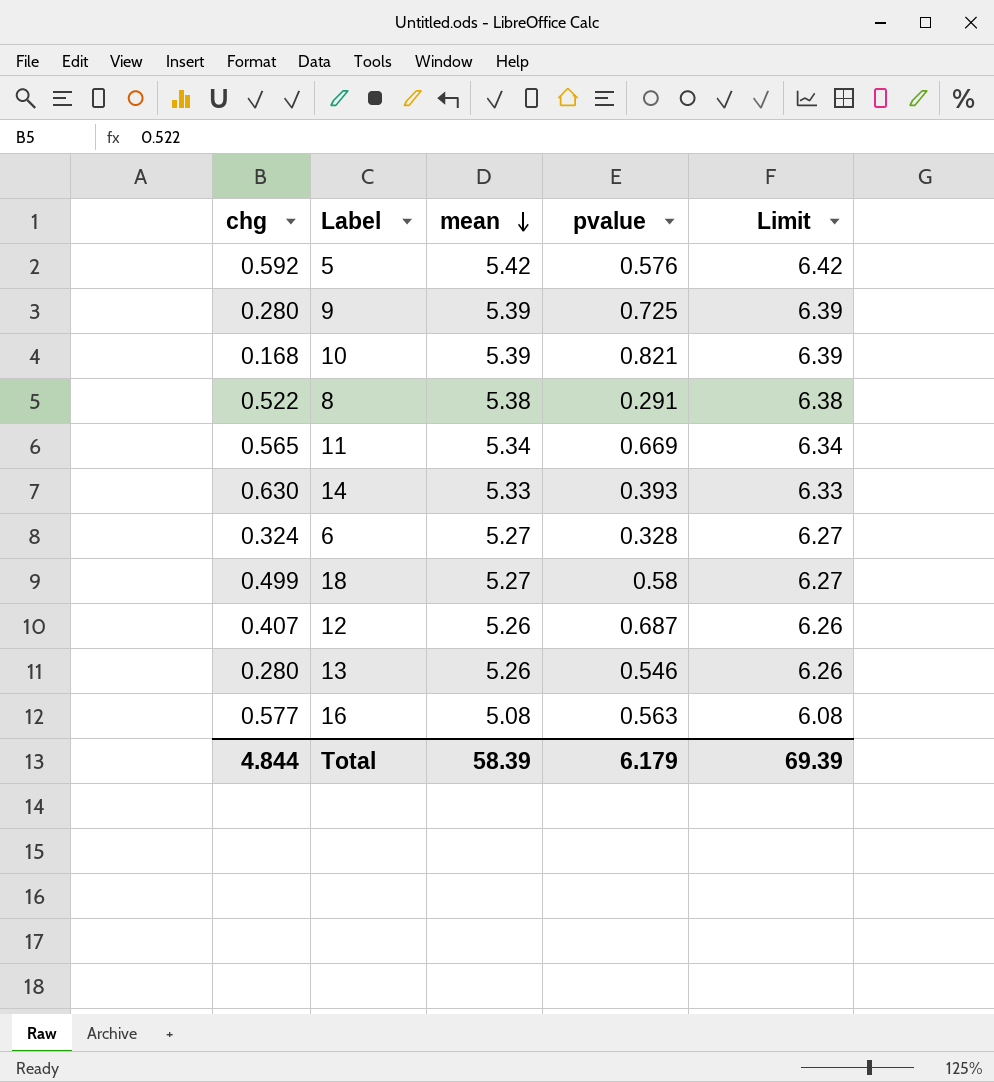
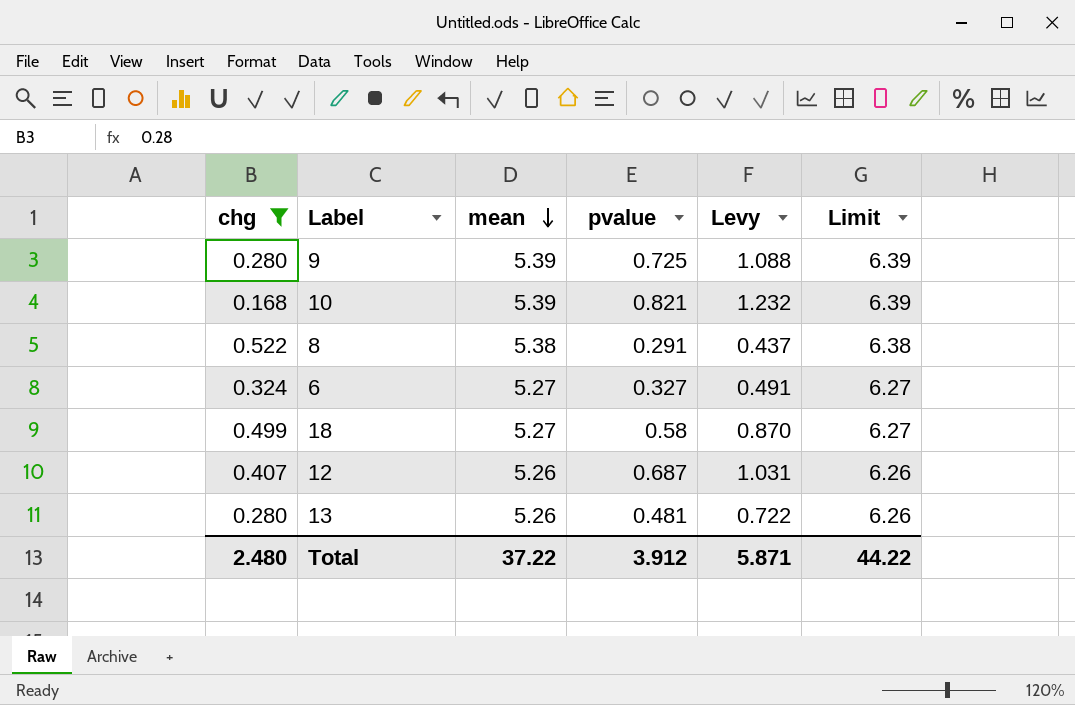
filter: none -> chg <= 0.522
column Levy | formula: none -> [pvalue] * 1.5
6 | pvalue: 0.328 -> 0.327
13 | pvalue: 0.546 -> 0.481
Total | chg: 4.844 -> 2.480
Total | mean: 58.39 -> 37.22
Total | pvalue: 6.179 -> 3.912
Total | Limit: 69.39 -> 44.22

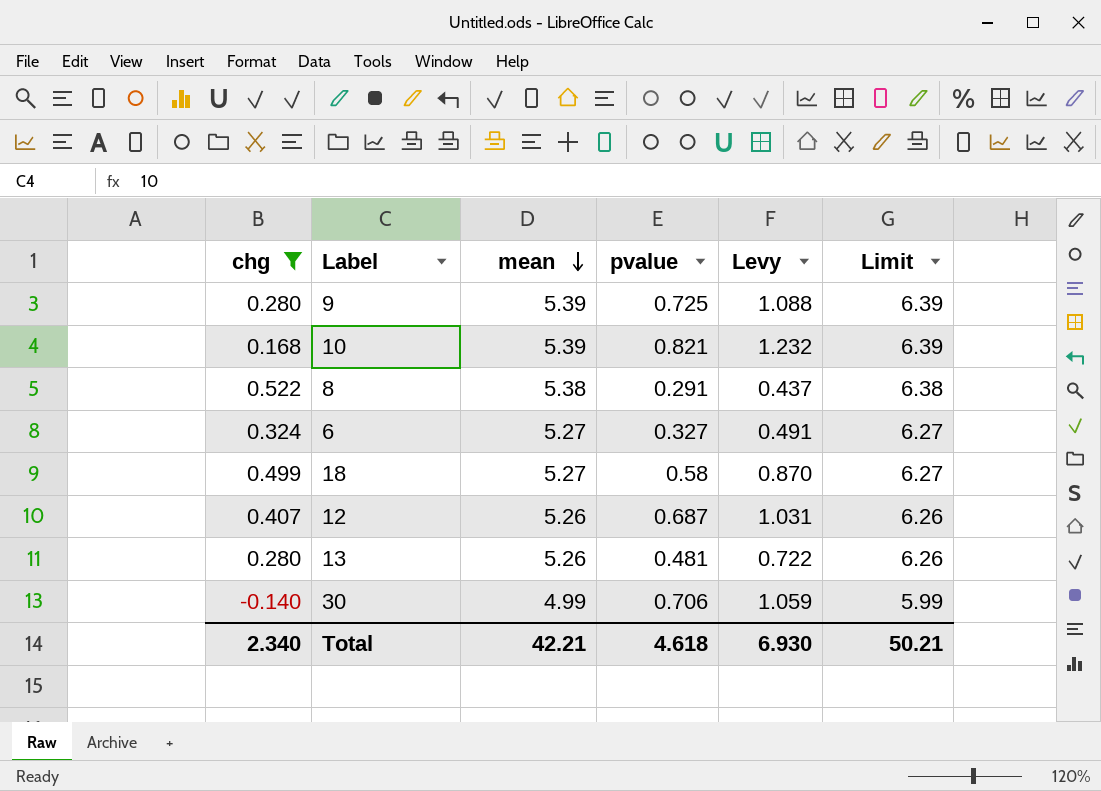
row 30: none -> -0.140 | 4.99 | 0.706 | 1.059 | 5.99
Total | chg: 2.480 -> 2.340
Total | mean: 37.22 -> 42.21
Total | pvalue: 3.912 -> 4.618
Total | Levy: 5.871 -> 6.930
Total | Limit: 44.22 -> 50.21

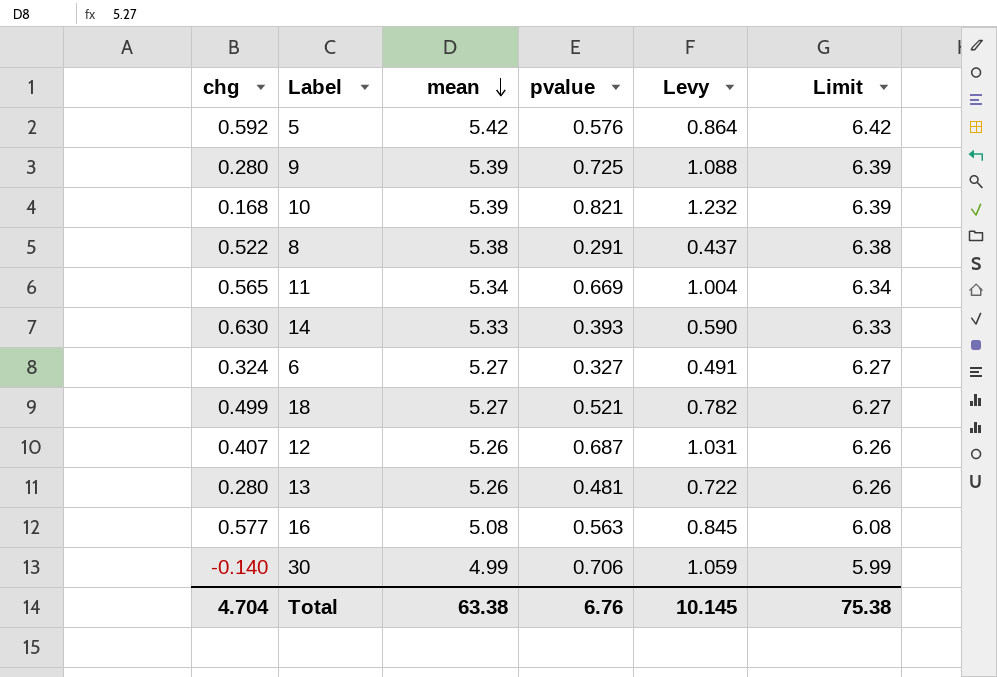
filter: chg <= 0.522 -> none
18 | pvalue: 0.58 -> 0.521
18 | Levy: 0.870 -> 0.782
Total | chg: 2.340 -> 4.704
Total | mean: 42.21 -> 63.38
Total | pvalue: 4.618 -> 6.76
Total | Levy: 6.930 -> 10.145
Total | Limit: 50.21 -> 75.38

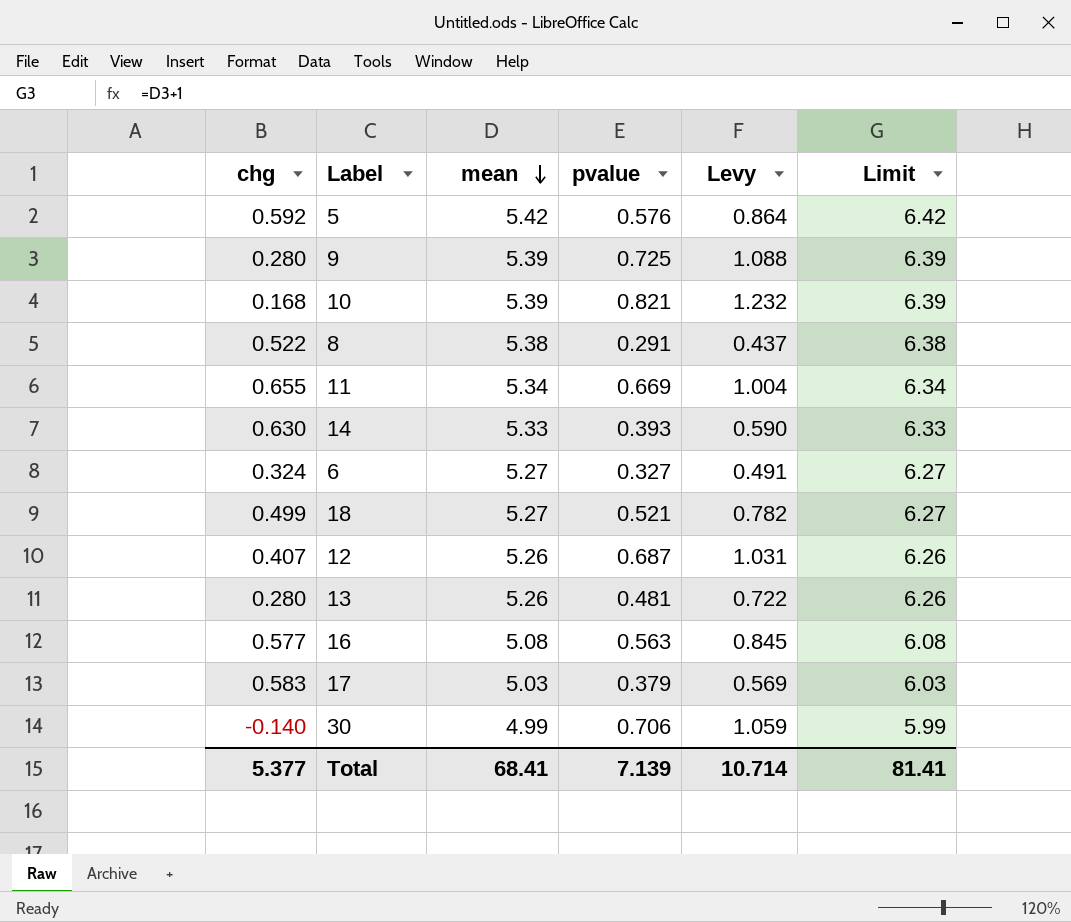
11 | chg: 0.565 -> 0.655
row 17: none -> 0.583 | 5.03 | 0.379 | 0.569 | 6.03
Total | chg: 4.704 -> 5.377
Total | mean: 63.38 -> 68.41
Total | pvalue: 6.76 -> 7.139
Total | Levy: 10.145 -> 10.714
Total | Limit: 75.38 -> 81.41

